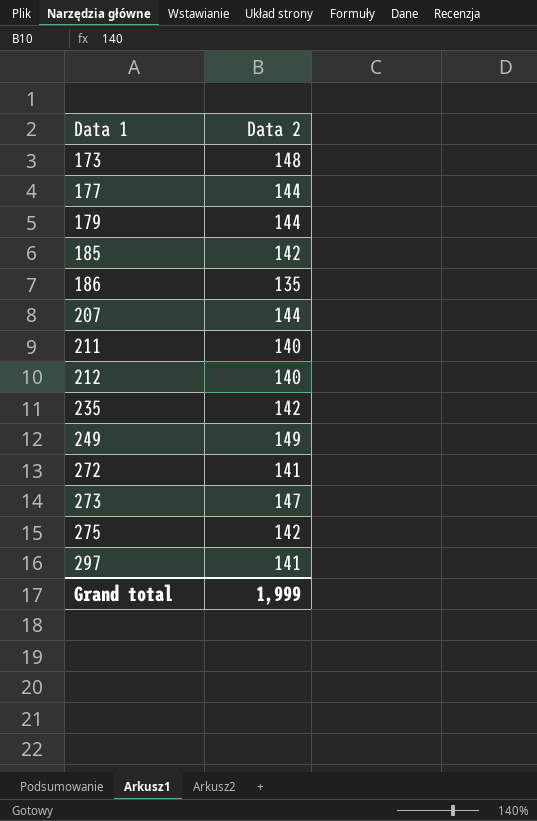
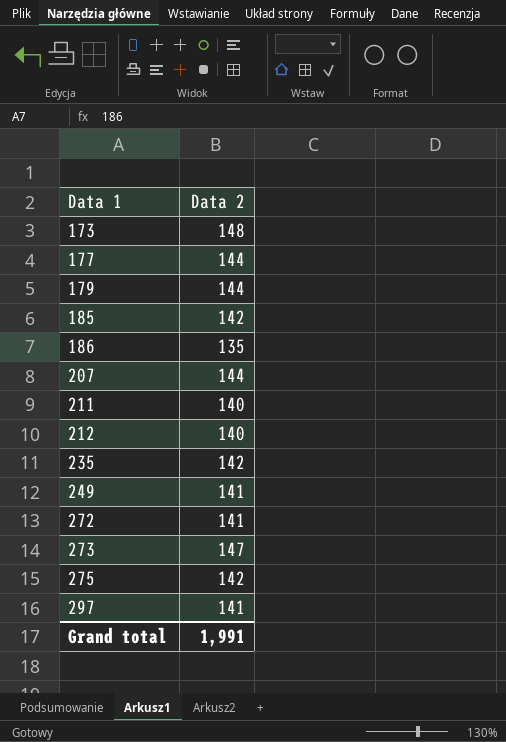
249 | Data 2: 149 -> 141
Grand total | Data 2: 1,999 -> 1,991

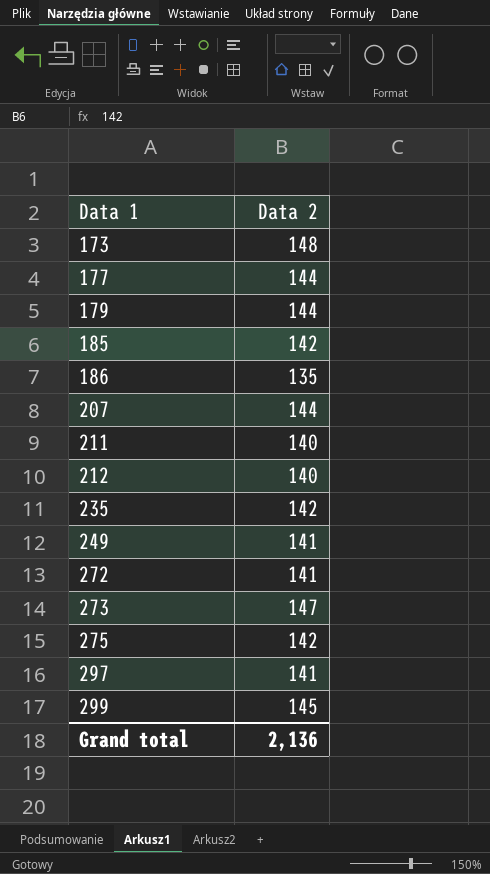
row 299: none -> 145
Grand total | Data 2: 1,991 -> 2,136

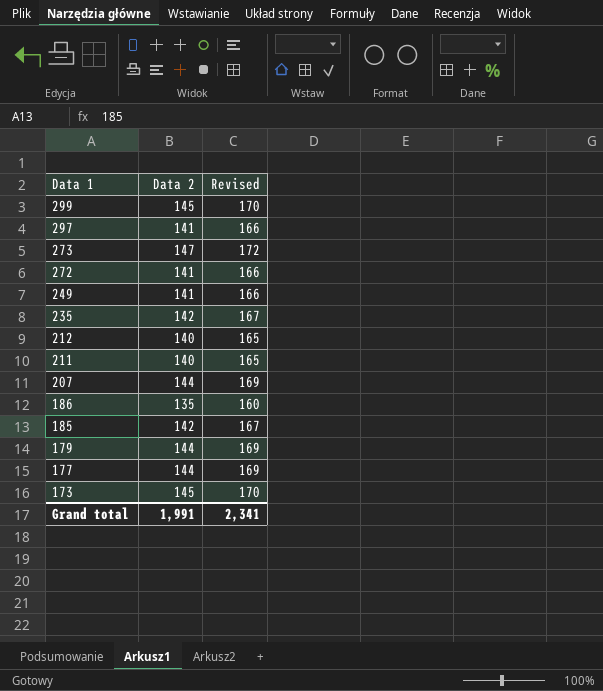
row order: Data 1 ascending -> Data 1 descending
column Revised | formula: none -> [Data 2] + 25
row 275: 142 -> none
173 | Data 2: 148 -> 145
Grand total | Data 2: 2,136 -> 1,991

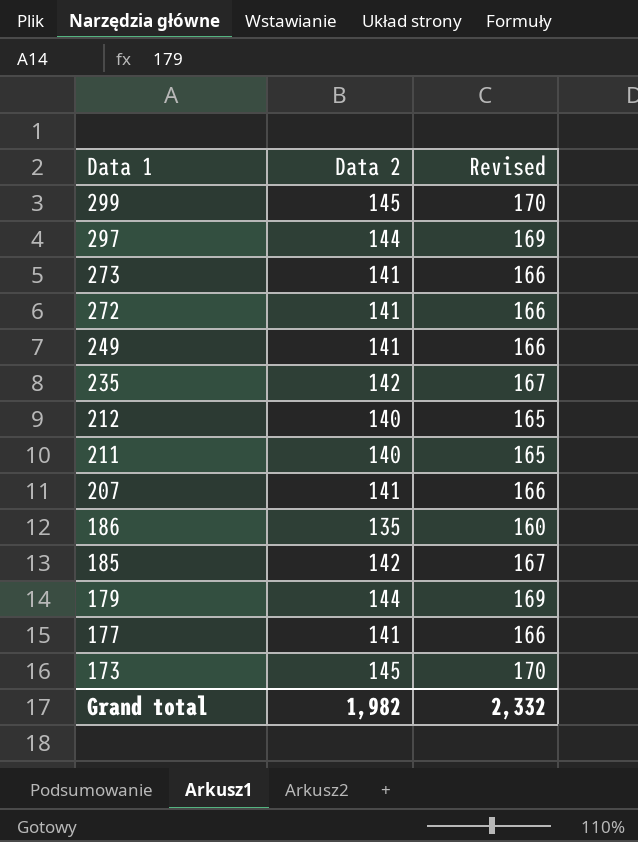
297 | Data 2: 141 -> 144
297 | Revised: 166 -> 169
273 | Data 2: 147 -> 141
273 | Revised: 172 -> 166
207 | Data 2: 144 -> 141
207 | Revised: 169 -> 166
177 | Data 2: 144 -> 141
177 | Revised: 169 -> 166
Grand total | Data 2: 1,991 -> 1,982
Grand total | Revised: 2,341 -> 2,332

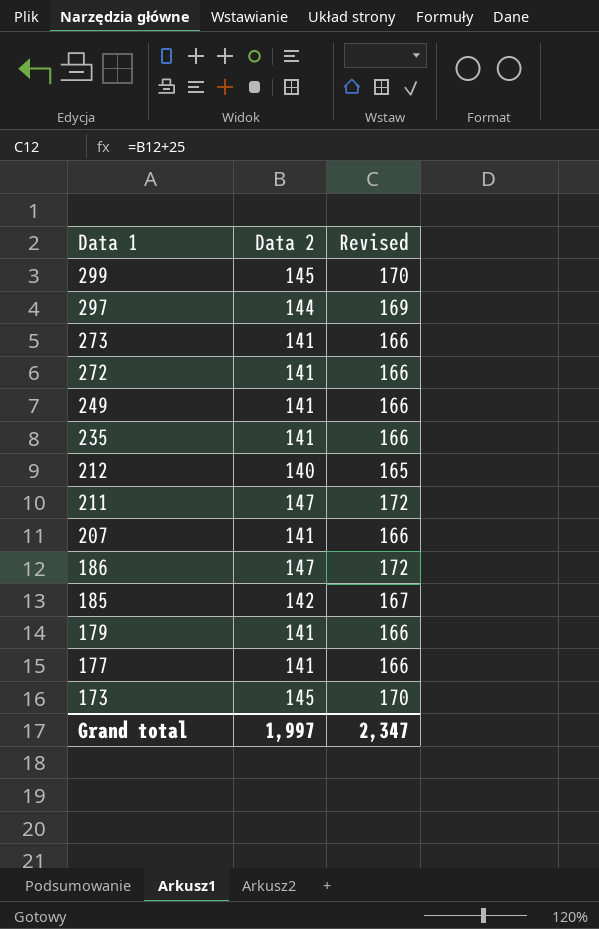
235 | Data 2: 142 -> 141
235 | Revised: 167 -> 166
211 | Data 2: 140 -> 147
211 | Revised: 165 -> 172
186 | Data 2: 135 -> 147
186 | Revised: 160 -> 172
179 | Data 2: 144 -> 141
179 | Revised: 169 -> 166
Grand total | Data 2: 1,982 -> 1,997
Grand total | Revised: 2,332 -> 2,347

